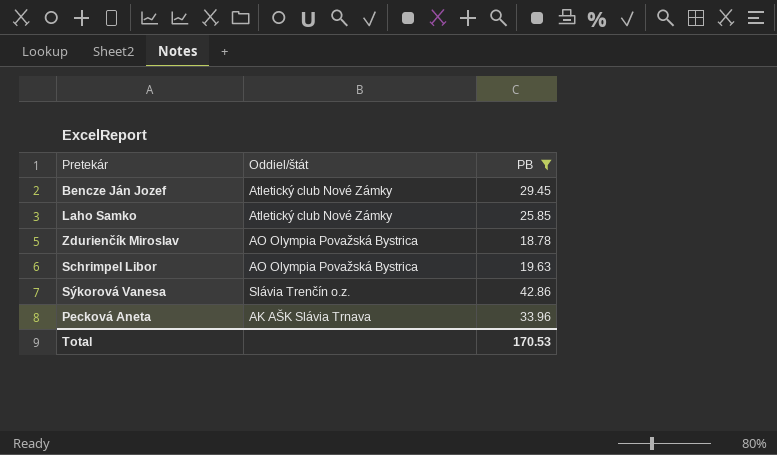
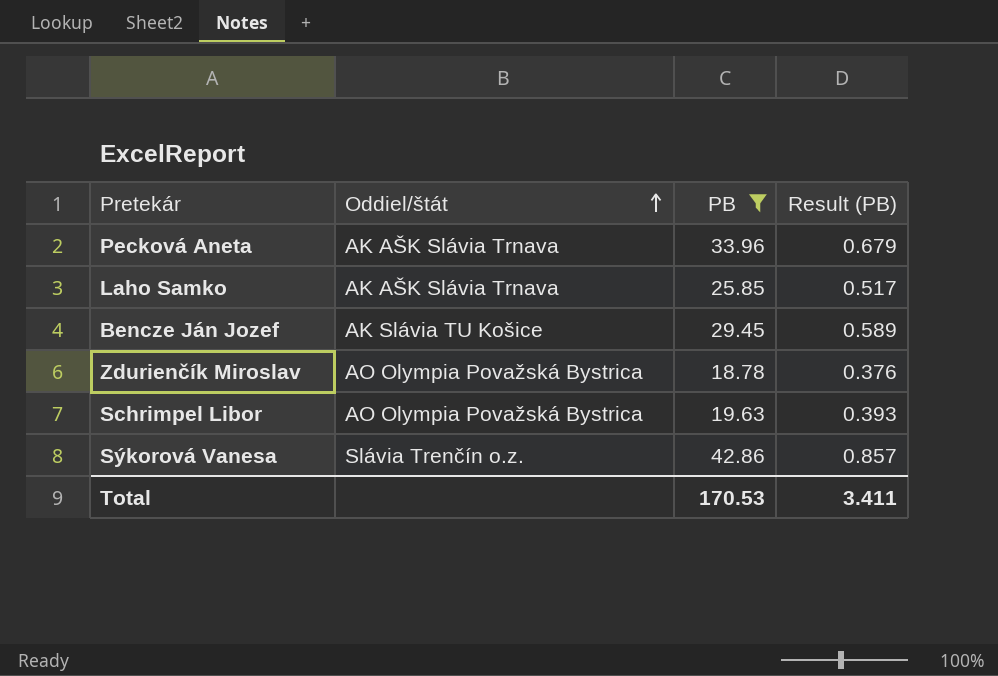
row order: none -> Oddiel/štát ascending
column Result (PB) | formula: none -> [PB] * 0.02
Laho Samko | Oddiel/štát: Atletický club Nové Zámky -> AK AŠK Slávia Trnava
Bencze Ján Jozef | Oddiel/štát: Atletický club Nové Zámky -> AK Slávia TU Košice

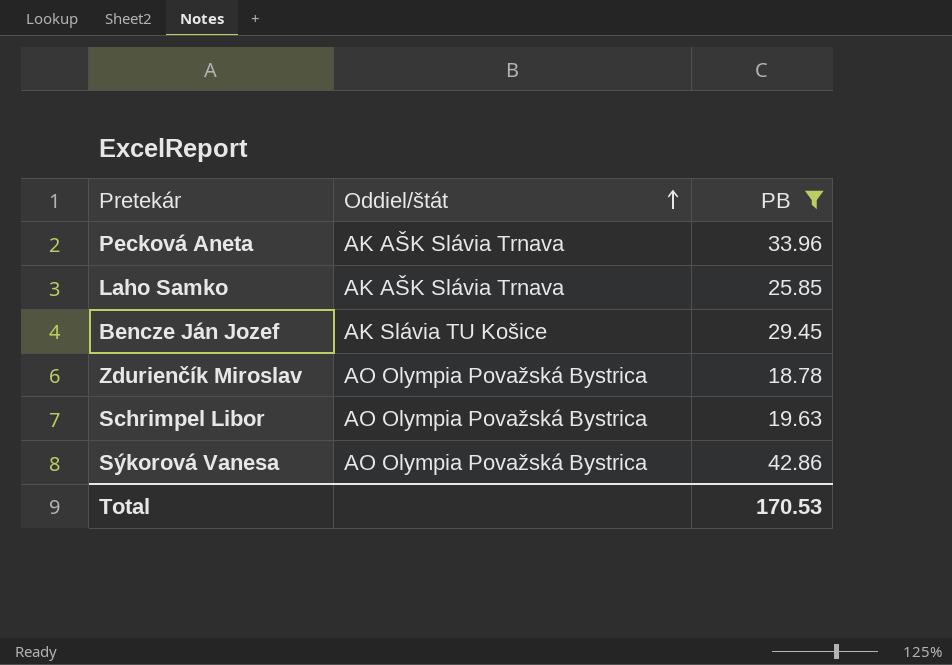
column Result (PB) | formula: [PB] * 0.02 -> none
Sýkorová Vanesa | Oddiel/štát: Slávia Trenčín o.z. -> AO Olympia Považská Bystrica

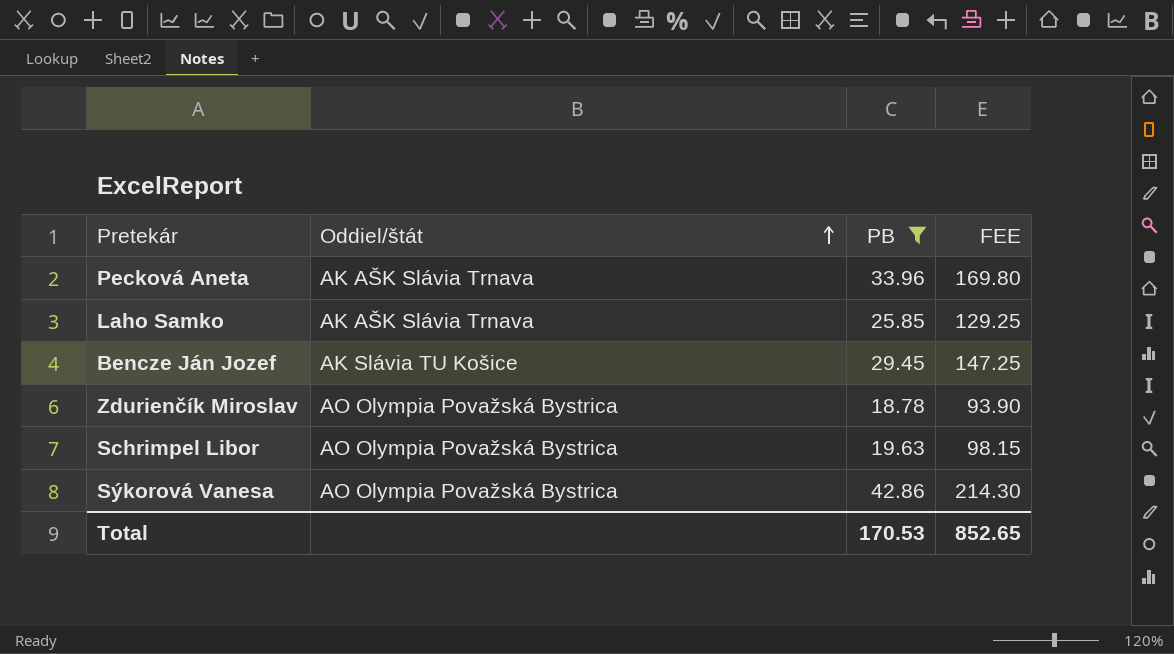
column FEE | formula: none -> [PB] * 5

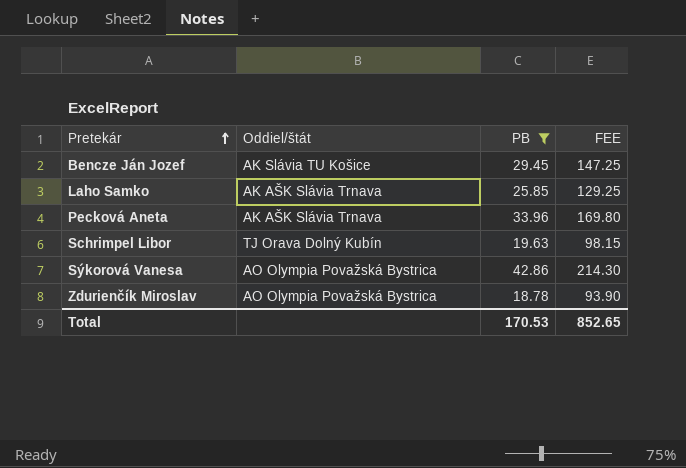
row order: Oddiel/štát ascending -> Pretekár ascending
Schrimpel Libor | Oddiel/štát: AO Olympia Považská Bystrica -> TJ Orava Dolný Kubín

